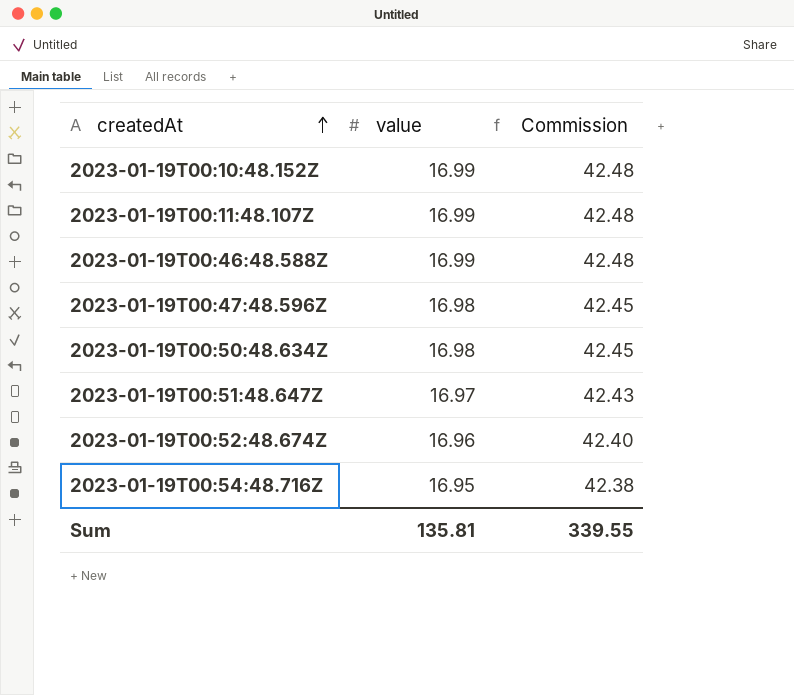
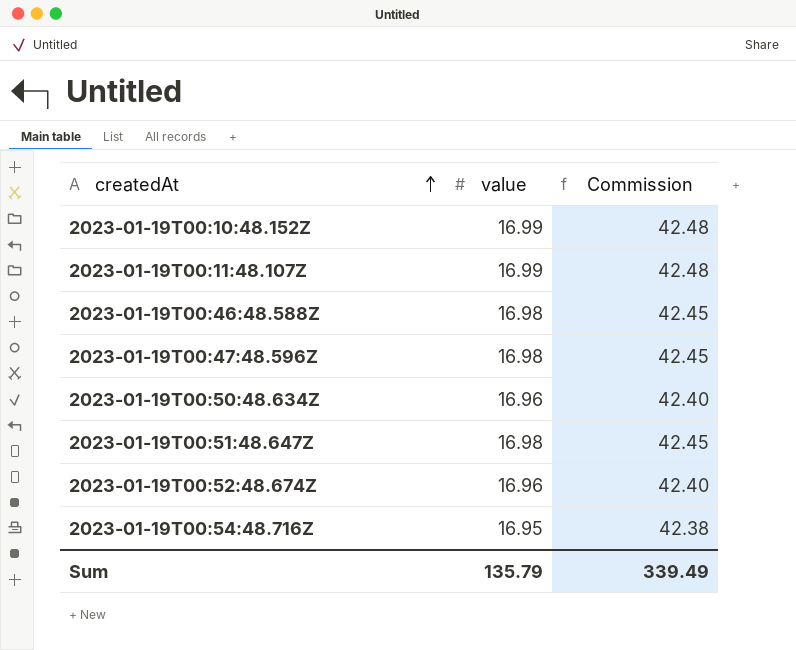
2023-01-19T00:46:48.588Z | value: 16.99 -> 16.98
2023-01-19T00:46:48.588Z | Commission: 42.48 -> 42.45
2023-01-19T00:50:48.634Z | value: 16.98 -> 16.96
2023-01-19T00:50:48.634Z | Commission: 42.45 -> 42.40
2023-01-19T00:51:48.647Z | value: 16.97 -> 16.98
2023-01-19T00:51:48.647Z | Commission: 42.43 -> 42.45
Sum | value: 135.81 -> 135.79
Sum | Commission: 339.55 -> 339.49

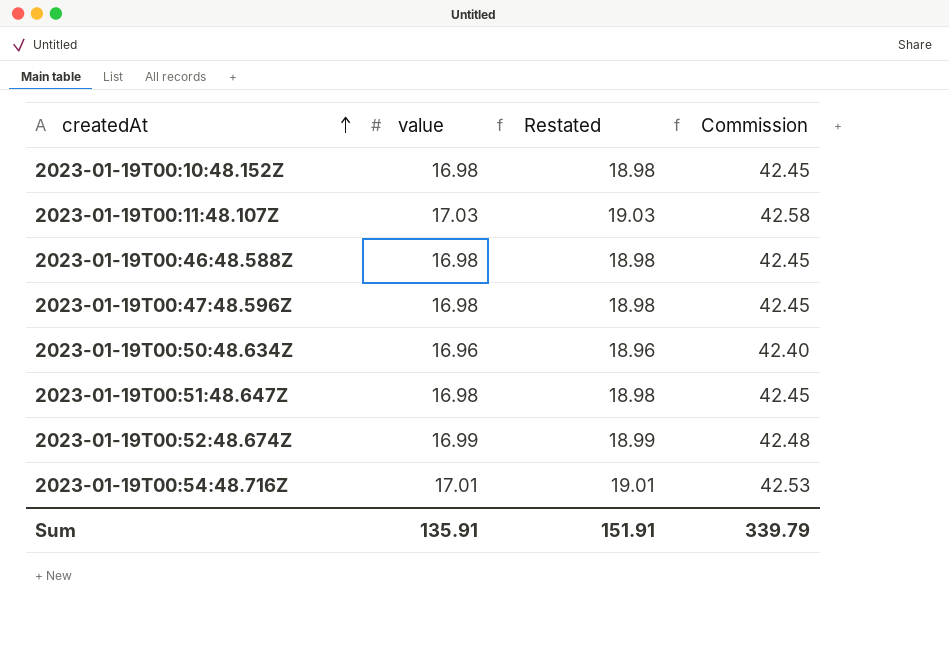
column Restated | formula: none -> [value] + 2
2023-01-19T00:10:48.152Z | value: 16.99 -> 16.98
2023-01-19T00:10:48.152Z | Commission: 42.48 -> 42.45
2023-01-19T00:11:48.107Z | value: 16.99 -> 17.03
2023-01-19T00:11:48.107Z | Commission: 42.48 -> 42.58
2023-01-19T00:52:48.674Z | value: 16.96 -> 16.99
2023-01-19T00:52:48.674Z | Commission: 42.40 -> 42.48
2023-01-19T00:54:48.716Z | value: 16.95 -> 17.01
2023-01-19T00:54:48.716Z | Commission: 42.38 -> 42.53
Sum | value: 135.79 -> 135.91
Sum | Commission: 339.49 -> 339.79

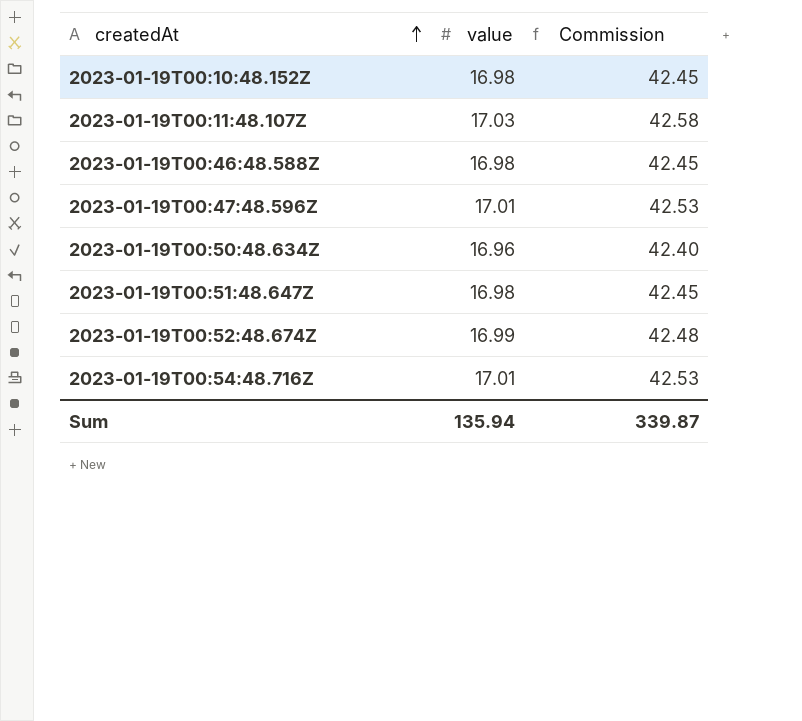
column Restated | formula: [value] + 2 -> none
2023-01-19T00:47:48.596Z | value: 16.98 -> 17.01
2023-01-19T00:47:48.596Z | Commission: 42.45 -> 42.53
Sum | value: 135.91 -> 135.94
Sum | Commission: 339.79 -> 339.87

